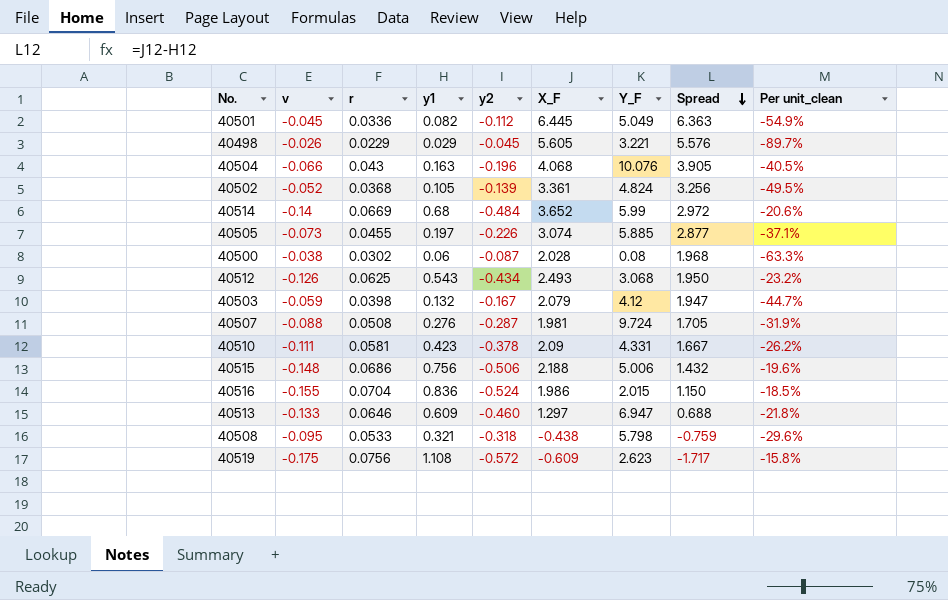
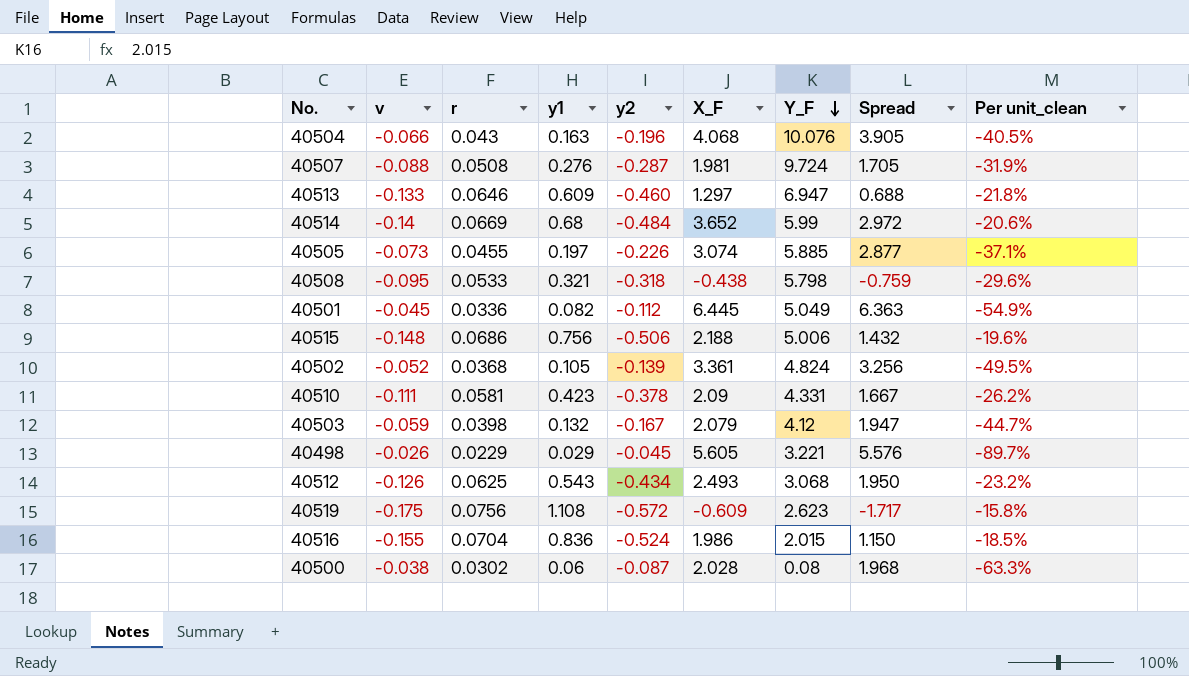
row order: Spread descending -> Y_F descending

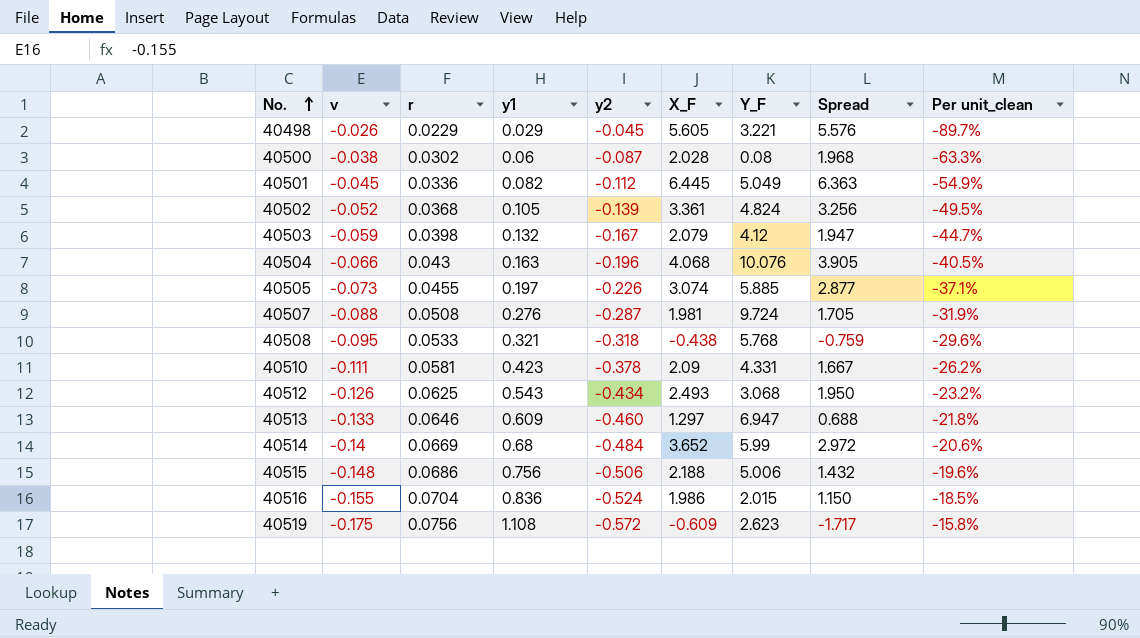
row order: Y_F descending -> No. ascending
40508 | Y_F: 5.798 -> 5.768

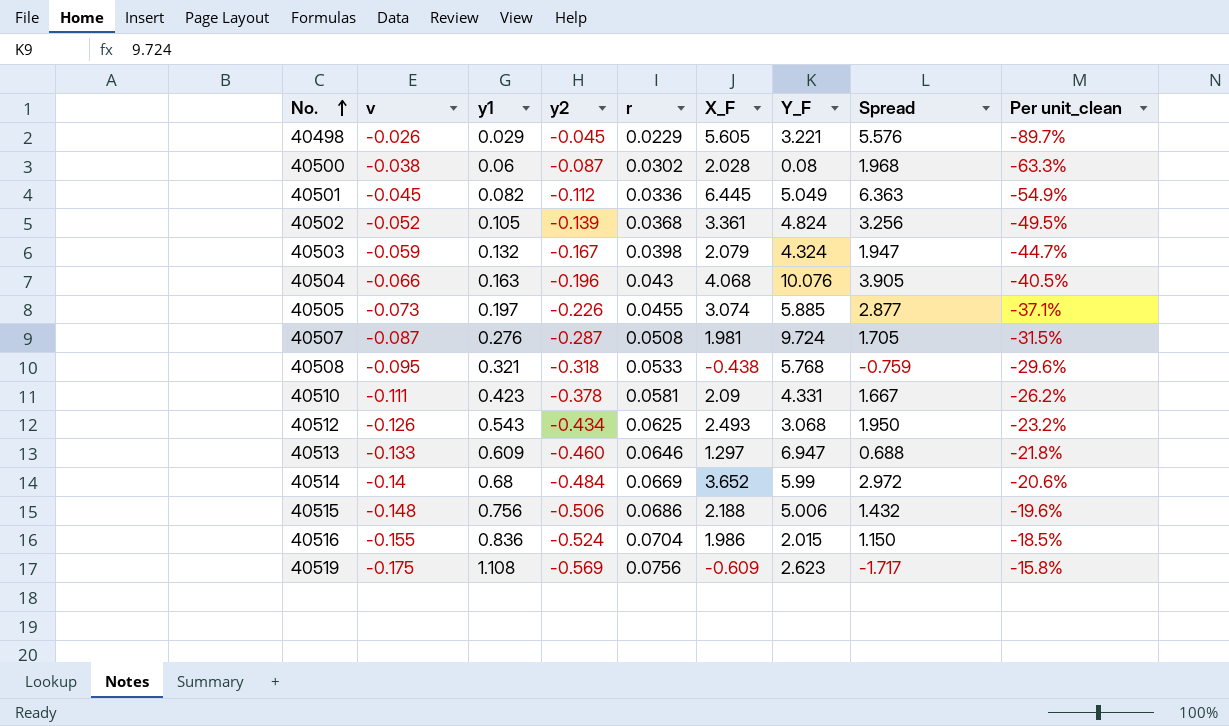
column r | position: 3 -> 5
40503 | Y_F: 4.12 -> 4.324
40507 | v: -0.088 -> -0.087
40507 | Per unit_clean: -31.9% -> -31.5%
40519 | y2: -0.572 -> -0.569

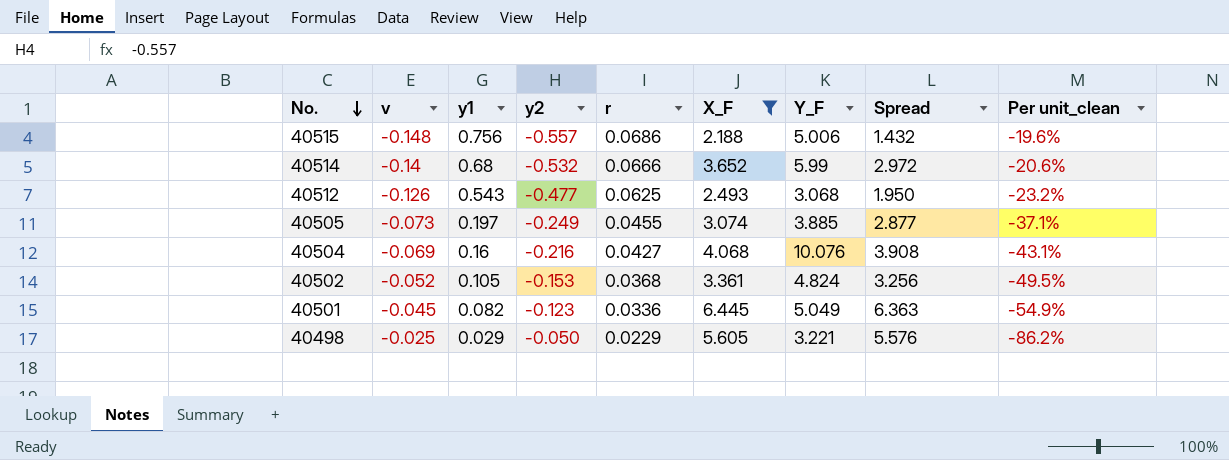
filter: none -> X_F >= 2.188
row order: No. ascending -> No. descending
40515 | y2: -0.506 -> -0.557
40514 | y2: -0.484 -> -0.532
40514 | r: 0.0669 -> 0.0666
40512 | y2: -0.434 -> -0.477
40505 | y2: -0.226 -> -0.249
40505 | Y_F: 5.885 -> 3.885
40504 | v: -0.066 -> -0.069
40504 | y1: 0.163 -> 0.16
40504 | y2: -0.196 -> -0.216
40504 | r: 0.043 -> 0.0427
40504 | Spread: 3.905 -> 3.908
40504 | Per unit_clean: -40.5% -> -43.1%
40502 | y2: -0.139 -> -0.153
40501 | y2: -0.112 -> -0.123
40498 | v: -0.026 -> -0.025
40498 | y2: -0.045 -> -0.050
40498 | Per unit_clean: -89.7% -> -86.2%

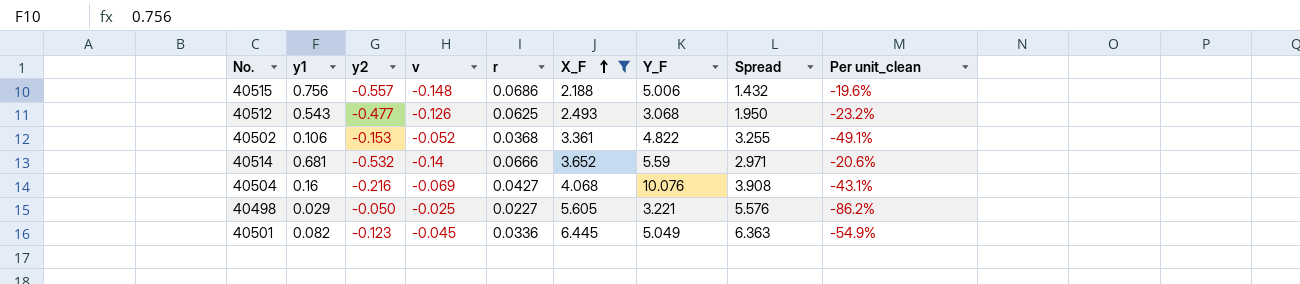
row order: No. descending -> X_F ascending
column v | position: 2 -> 4
row 40505: -0.073 | 0.197 | -0.249 | 0.0455 | 3.074 | 3.885 | 2.877 | -37.1% -> none
40502 | y1: 0.105 -> 0.106
40502 | Y_F: 4.824 -> 4.822
40502 | Spread: 3.256 -> 3.255
40502 | Per unit_clean: -49.5% -> -49.1%
40514 | y1: 0.68 -> 0.681
40514 | Y_F: 5.99 -> 5.59
40514 | Spread: 2.972 -> 2.971
40498 | r: 0.0229 -> 0.0227

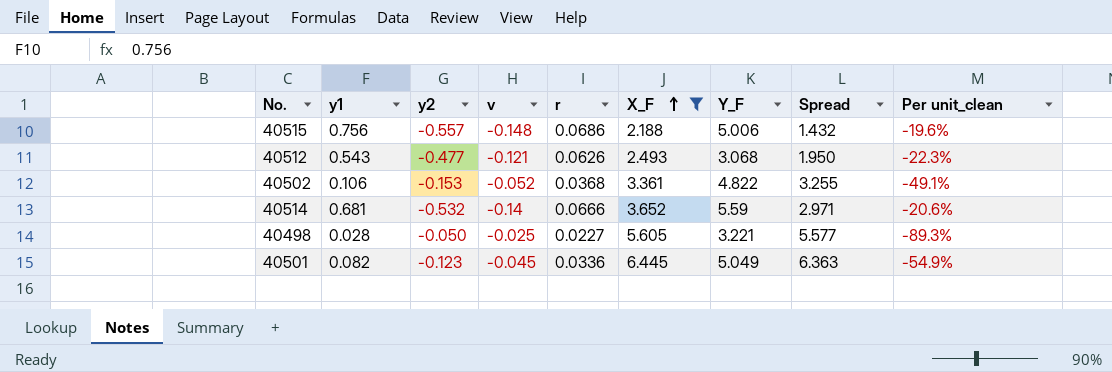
row 40504: 0.16 | -0.216 | -0.069 | 0.0427 | 4.068 | 10.076 | 3.908 | -43.1% -> none
40512 | v: -0.126 -> -0.121
40512 | r: 0.0625 -> 0.0626
40512 | Per unit_clean: -23.2% -> -22.3%
40498 | y1: 0.029 -> 0.028
40498 | Spread: 5.576 -> 5.577
40498 | Per unit_clean: -86.2% -> -89.3%

